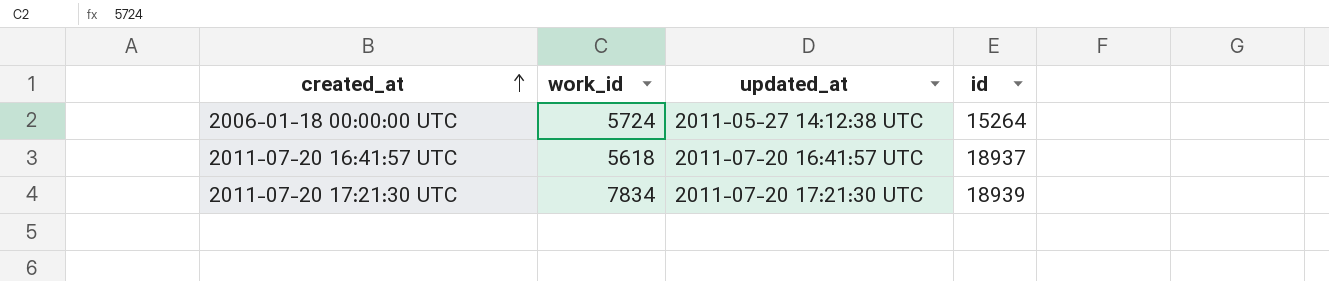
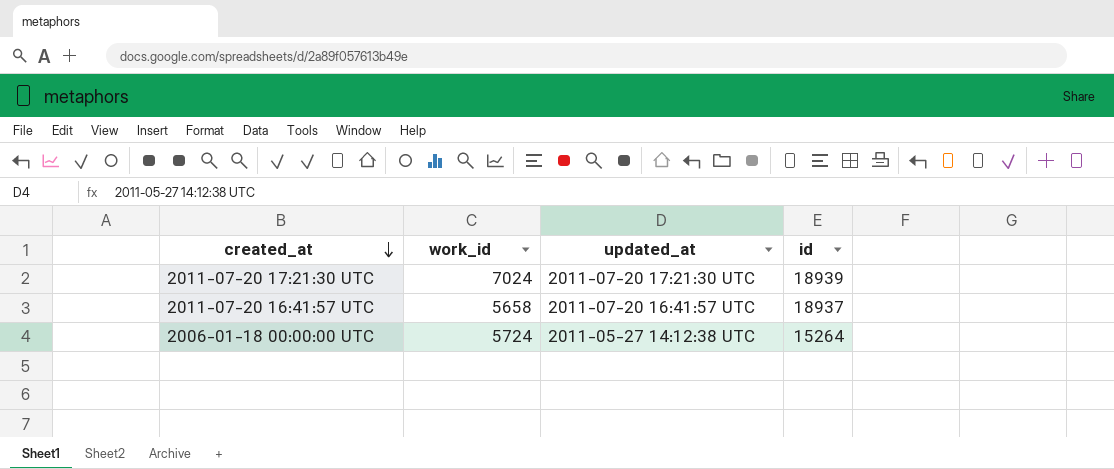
row order: created_at ascending -> created_at descending
2011-07-20 17:21:30 UTC | work_id: 7834 -> 7024
2011-07-20 16:41:57 UTC | work_id: 5618 -> 5658

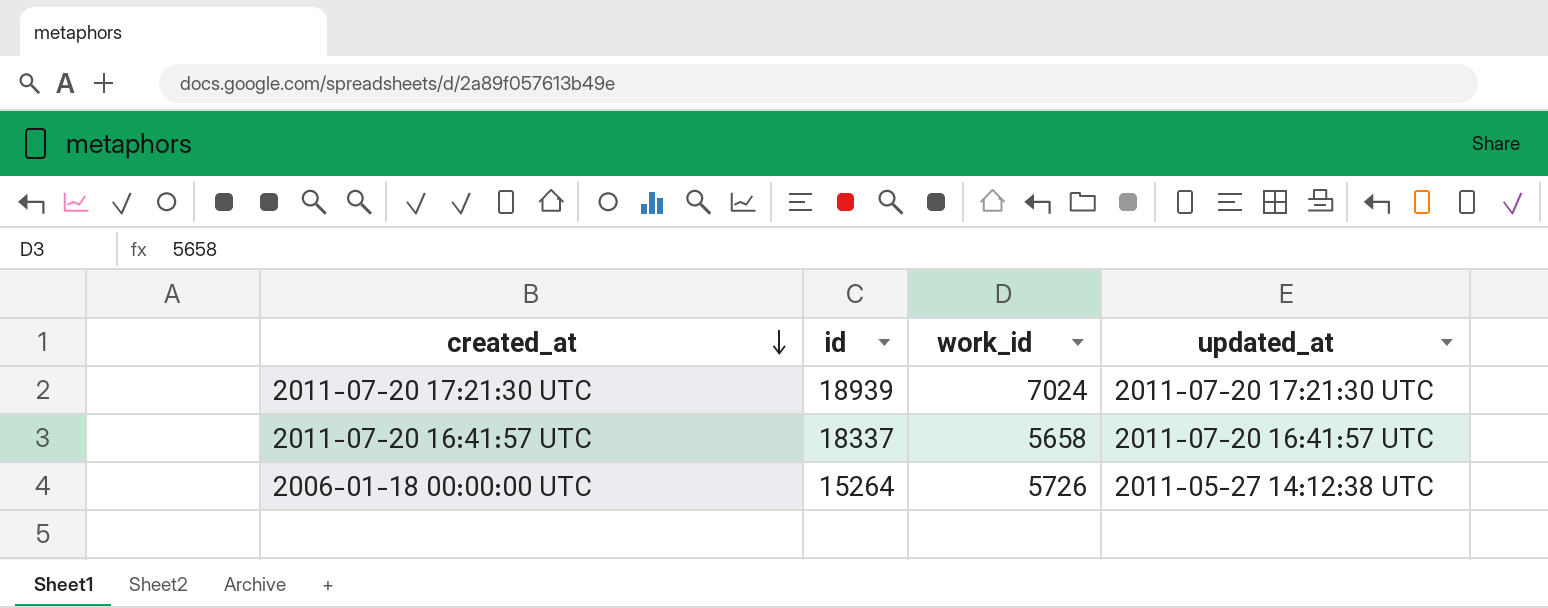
column id | position: 4 -> 2
2011-07-20 16:41:57 UTC | id: 18937 -> 18337
2006-01-18 00:00:00 UTC | work_id: 5724 -> 5726

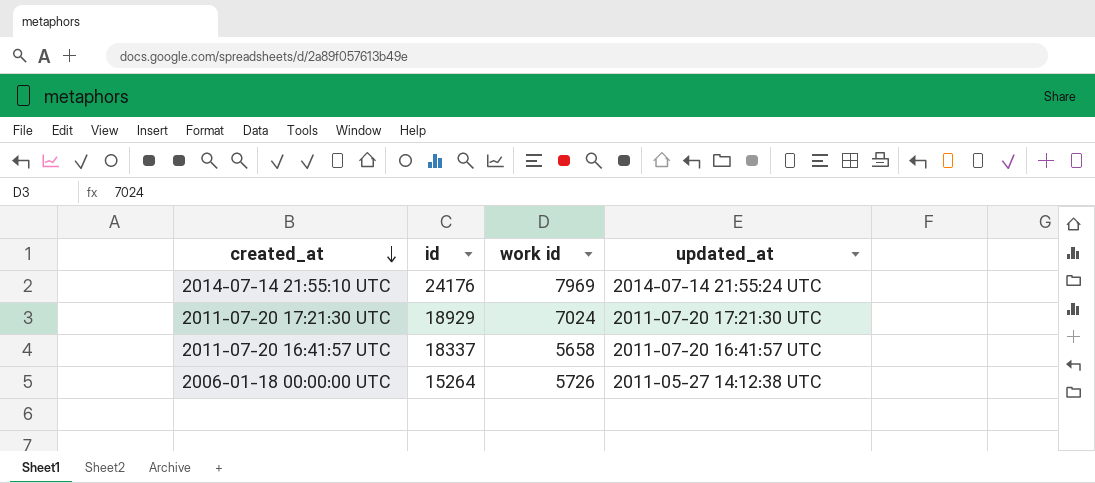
column name: work_id -> work id
row 2014-07-14 21:55:10 UTC: none -> 24176 | 7969 | 2014-07-14 21:55:24 UTC
2011-07-20 17:21:30 UTC | id: 18939 -> 18929

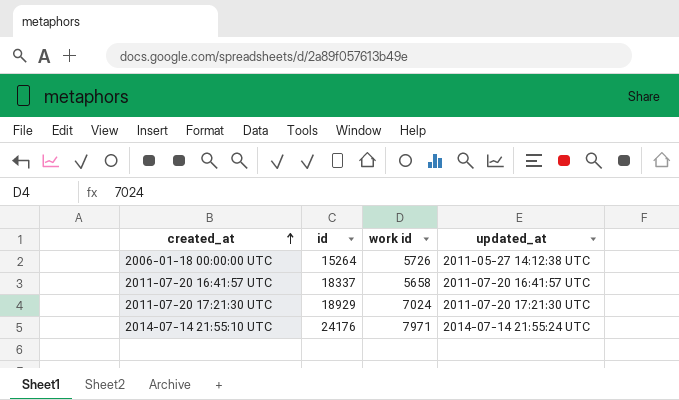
row order: created_at descending -> created_at ascending
2014-07-14 21:55:10 UTC | work id: 7969 -> 7971

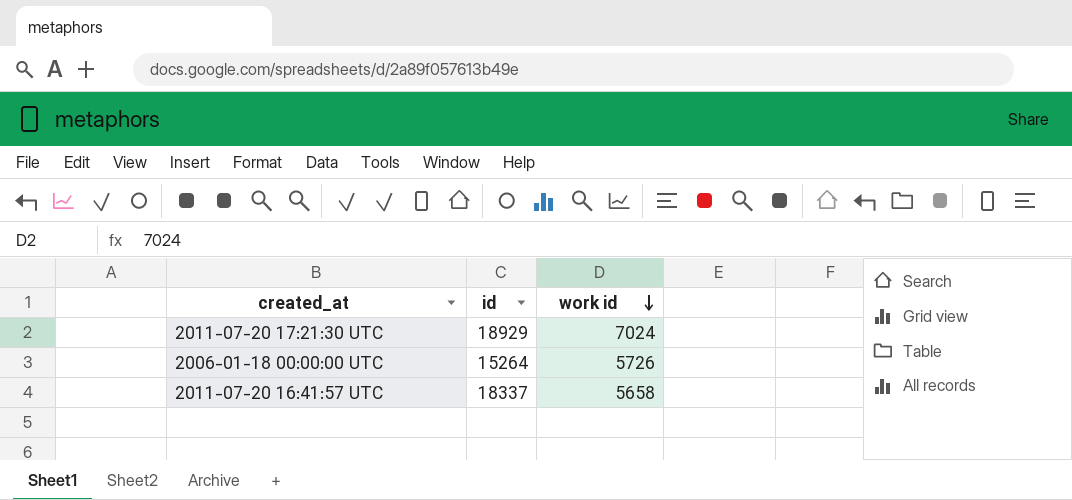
row order: created_at ascending -> work id descending
column updated_at | position: 4 -> none
row 2014-07-14 21:55:10 UTC: 24176 | 7971 | 2014-07-14 21:55:24 UTC -> none

